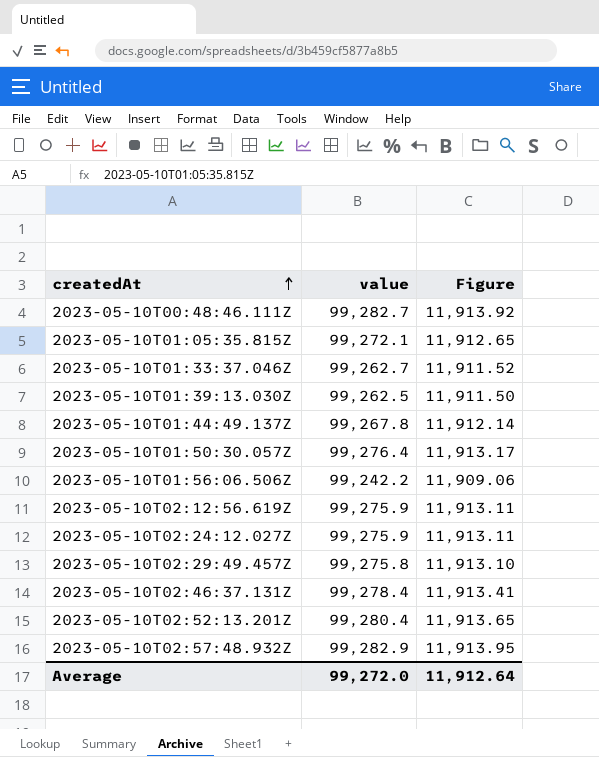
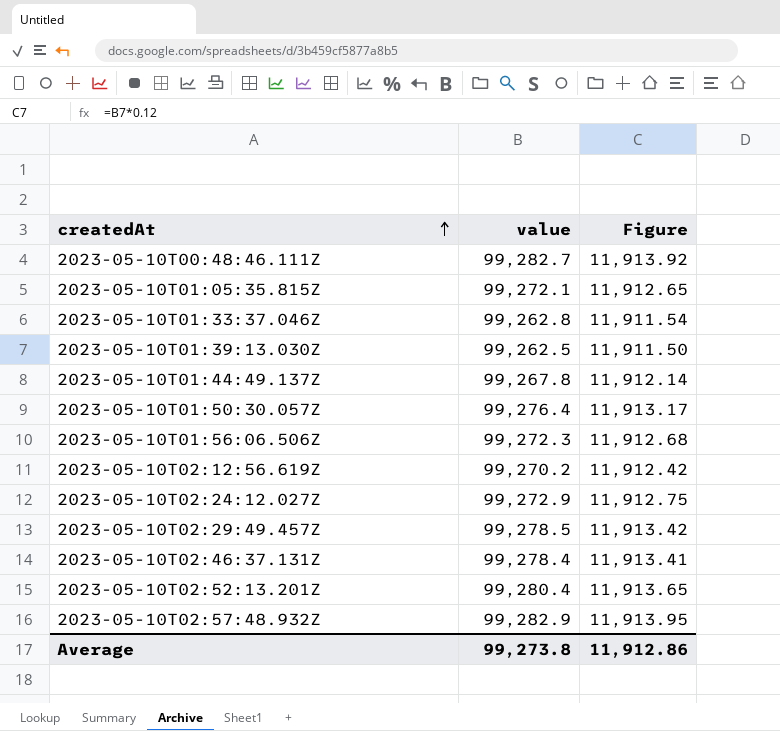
2023-05-10T01:33:37.046Z | value: 99,262.7 -> 99,262.8
2023-05-10T01:33:37.046Z | Figure: 11,911.52 -> 11,911.54
2023-05-10T01:56:06.506Z | value: 99,242.2 -> 99,272.3
2023-05-10T01:56:06.506Z | Figure: 11,909.06 -> 11,912.68
2023-05-10T02:12:56.619Z | value: 99,275.9 -> 99,270.2
2023-05-10T02:12:56.619Z | Figure: 11,913.11 -> 11,912.42
2023-05-10T02:24:12.027Z | value: 99,275.9 -> 99,272.9
2023-05-10T02:24:12.027Z | Figure: 11,913.11 -> 11,912.75
2023-05-10T02:29:49.457Z | value: 99,275.8 -> 99,278.5
2023-05-10T02:29:49.457Z | Figure: 11,913.10 -> 11,913.42
Average | value: 99,272.0 -> 99,273.8
Average | Figure: 11,912.64 -> 11,912.86

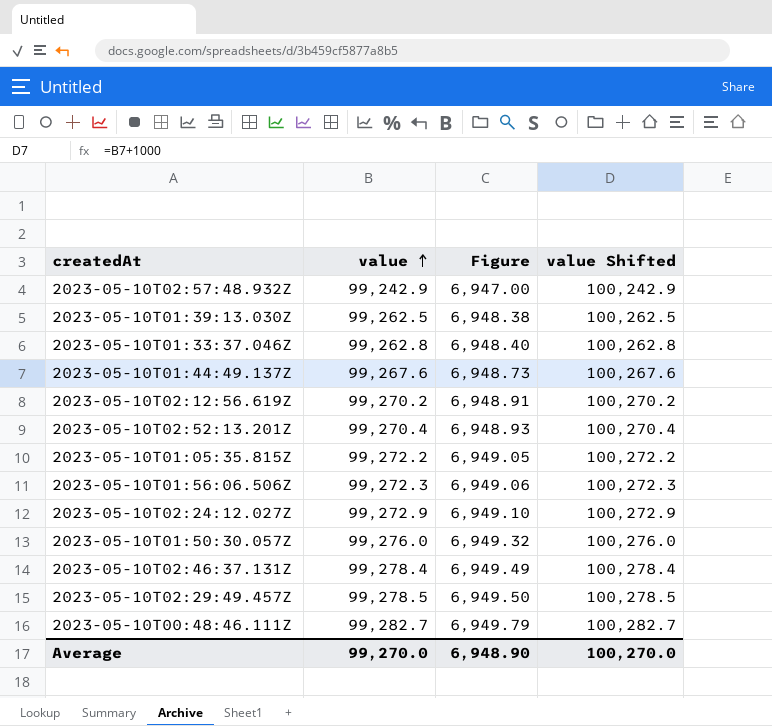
row order: createdAt ascending -> value ascending
column Figure | formula: [value] * 0.12 -> [value] * 0.07
column value Shifted | formula: none -> [value] + 1000
2023-05-10T02:57:48.932Z | value: 99,282.9 -> 99,242.9
2023-05-10T01:44:49.137Z | value: 99,267.8 -> 99,267.6
2023-05-10T02:52:13.201Z | value: 99,280.4 -> 99,270.4
2023-05-10T01:05:35.815Z | value: 99,272.1 -> 99,272.2
2023-05-10T01:50:30.057Z | value: 99,276.4 -> 99,276.0
Average | value: 99,273.8 -> 99,270.0
Average | Figure: 11,912.86 -> 6,948.90

